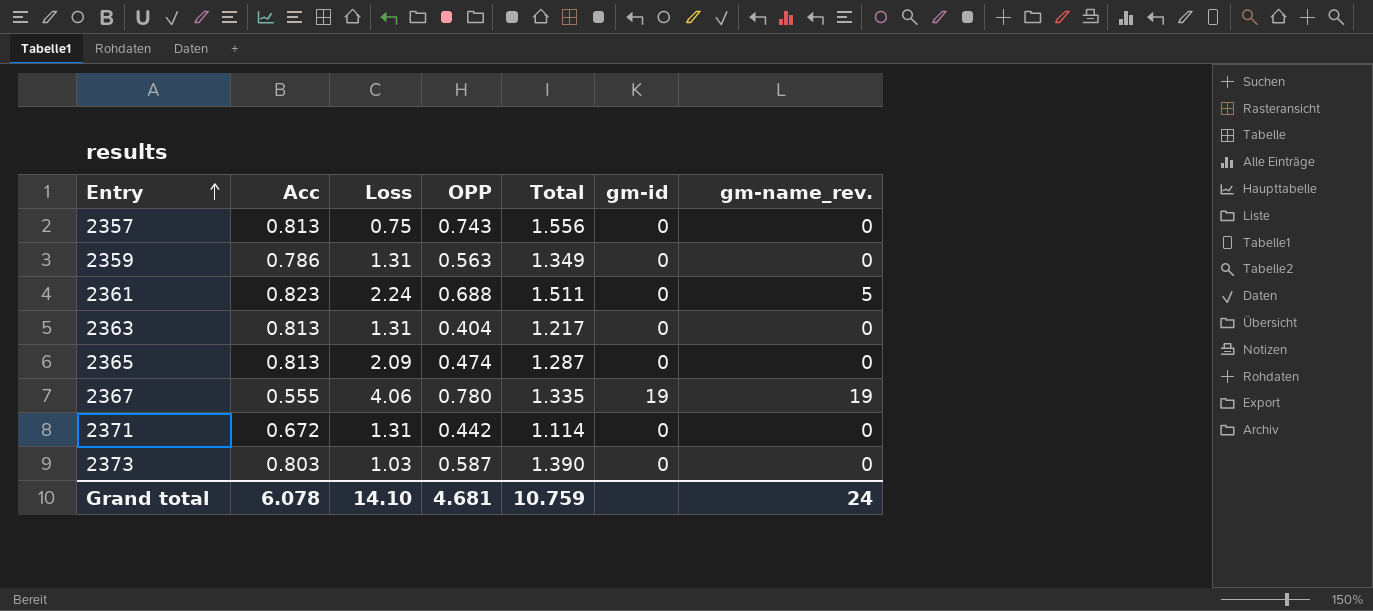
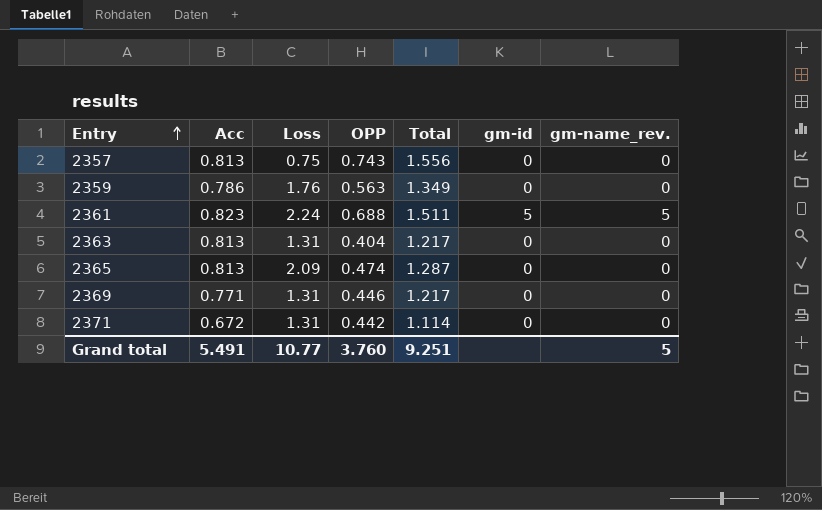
row 2367: 0.555 | 4.06 | 0.780 | 1.335 | 19 | 19 -> none
row 2373: 0.803 | 1.03 | 0.587 | 1.390 | 0 | 0 -> none
2359 | Loss: 1.31 -> 1.76
2361 | gm-id: 0 -> 5
row 2369: none -> 0.771 | 1.31 | 0.446 | 1.217 | 0 | 0
Grand total | Acc: 6.078 -> 5.491
Grand total | Loss: 14.10 -> 10.77
Grand total | OPP: 4.681 -> 3.760
Grand total | Total: 10.759 -> 9.251
Grand total | gm-name_rev.: 24 -> 5

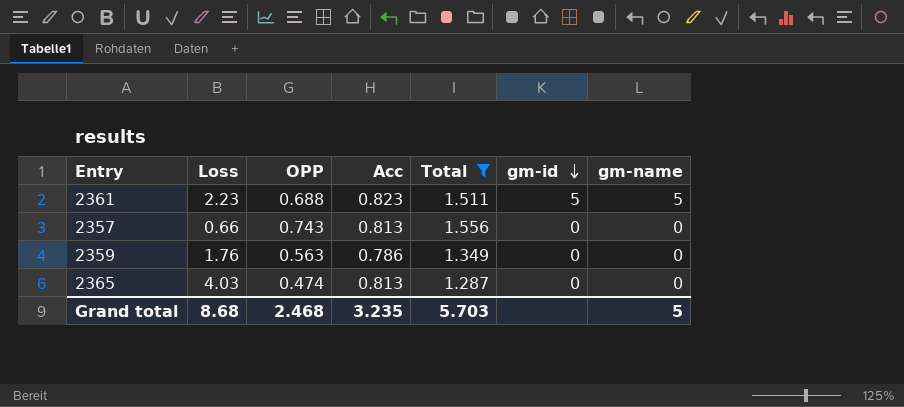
filter: none -> Total >= 1.287
row order: Entry ascending -> gm-id descending
column Acc | position: 2 -> 4
column name: gm-name_rev. -> gm-name
2361 | Loss: 2.24 -> 2.23
2357 | Loss: 0.75 -> 0.66
2365 | Loss: 2.09 -> 4.03
Grand total | Loss: 10.77 -> 8.68
Grand total | OPP: 3.760 -> 2.468
Grand total | Acc: 5.491 -> 3.235
Grand total | Total: 9.251 -> 5.703

